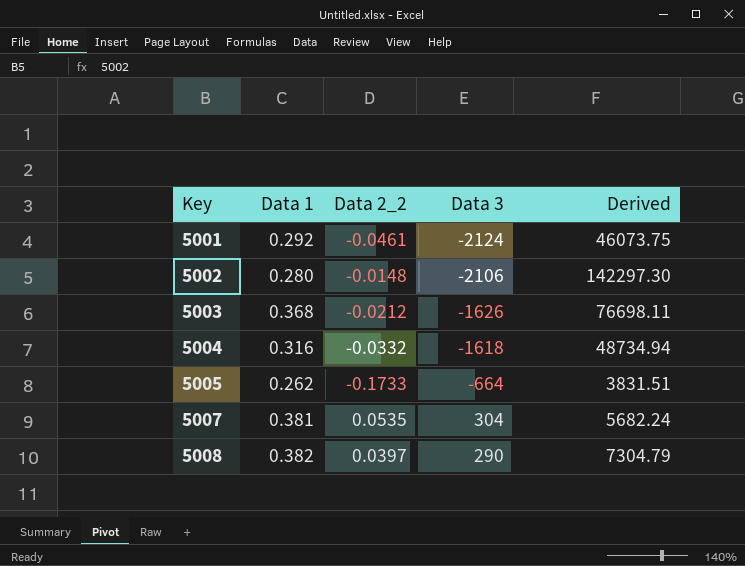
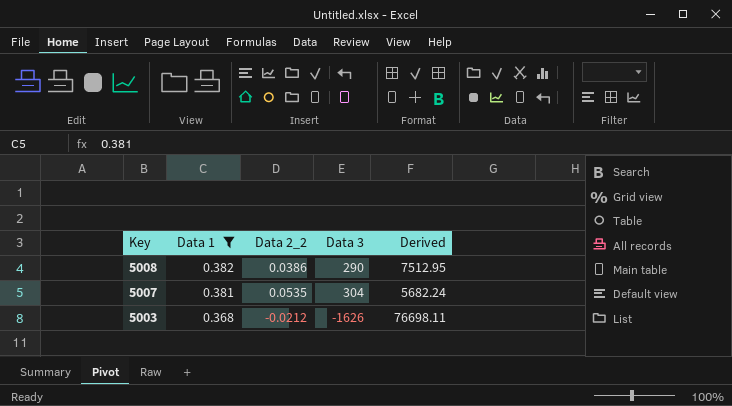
filter: none -> Data 1 >= 0.368
row order: Key ascending -> Key descending
5008 | Data 2_2: 0.0397 -> 0.0386
5008 | Derived: 7304.79 -> 7512.95

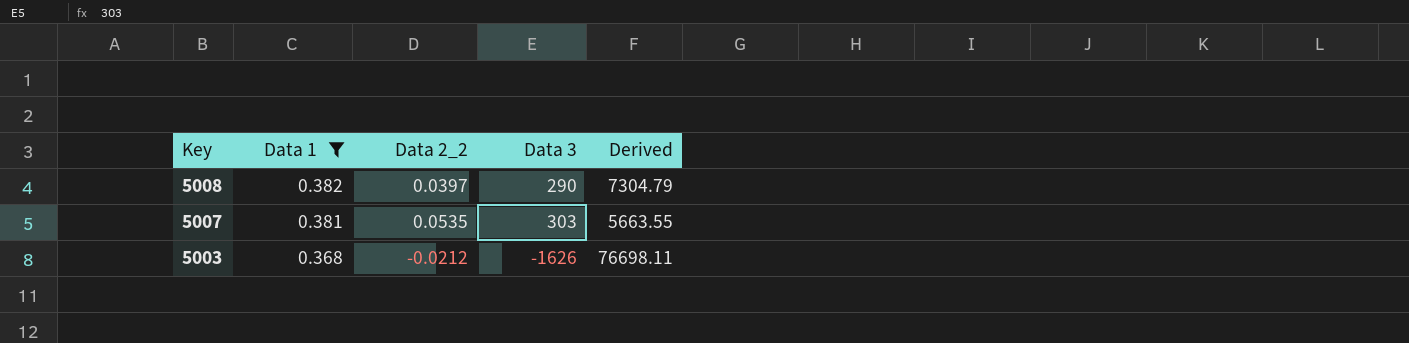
5008 | Data 2_2: 0.0386 -> 0.0397
5008 | Derived: 7512.95 -> 7304.79
5007 | Data 3: 304 -> 303
5007 | Derived: 5682.24 -> 5663.55

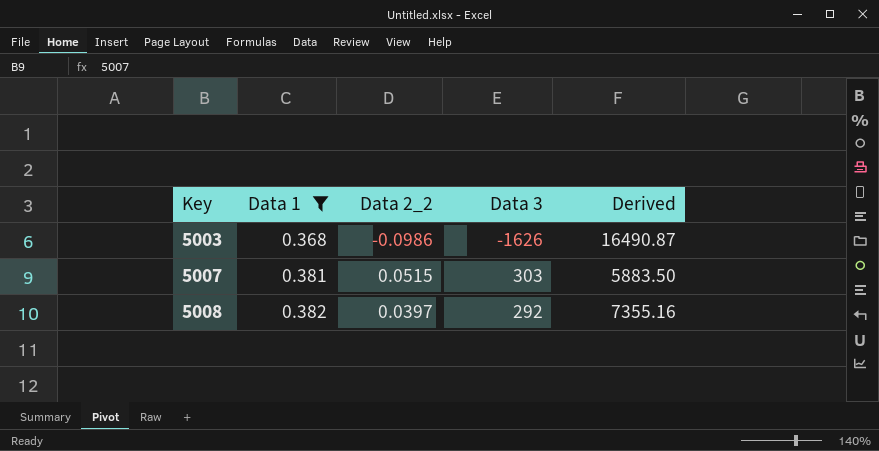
row order: Key descending -> Key ascending
5003 | Data 2_2: -0.0212 -> -0.0986
5003 | Derived: 76698.11 -> 16490.87
5007 | Data 2_2: 0.0535 -> 0.0515
5007 | Derived: 5663.55 -> 5883.50
5008 | Data 3: 290 -> 292
5008 | Derived: 7304.79 -> 7355.16

